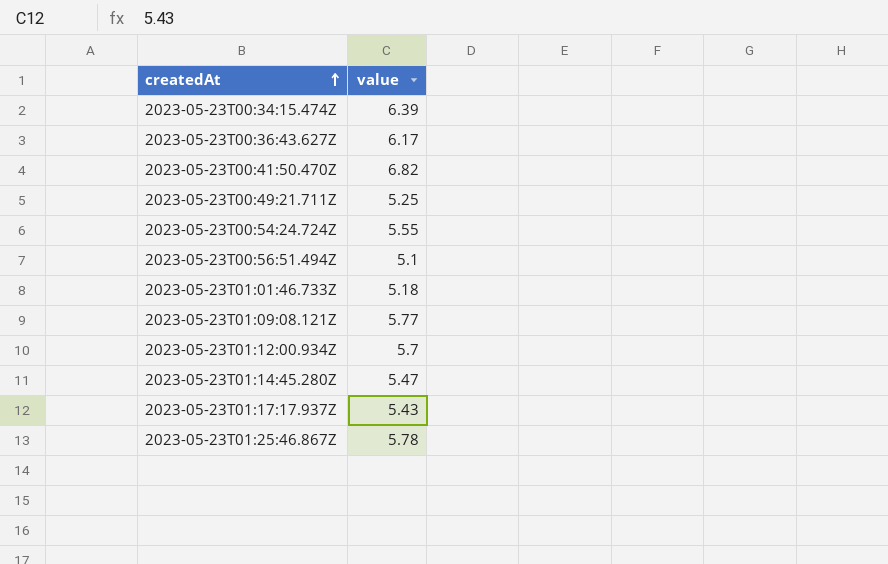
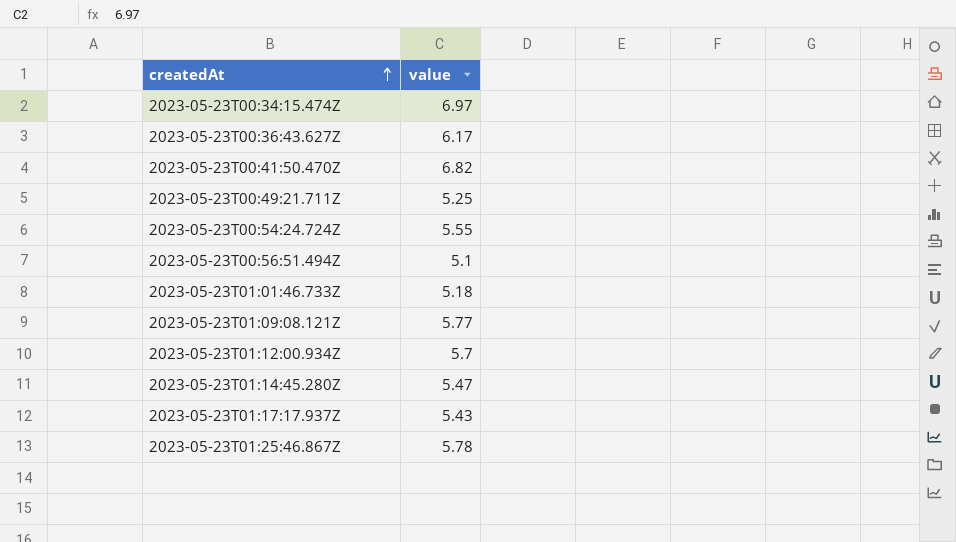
2023-05-23T00:34:15.474Z | value: 6.39 -> 6.97

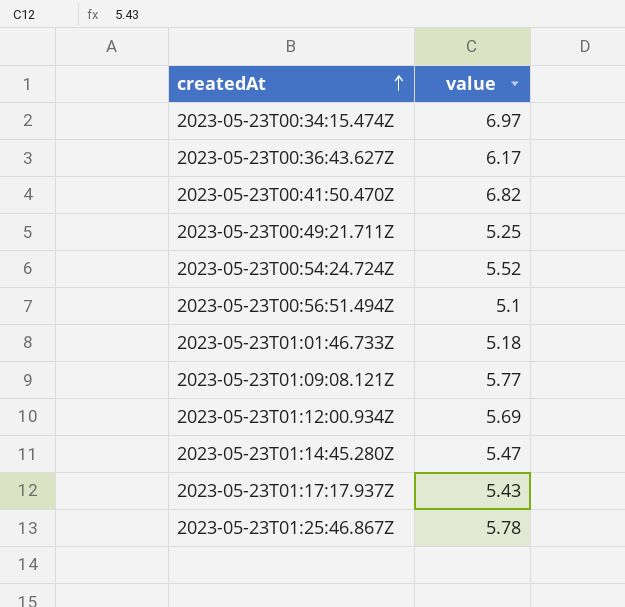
2023-05-23T00:54:24.724Z | value: 5.55 -> 5.52
2023-05-23T01:12:00.934Z | value: 5.7 -> 5.69

